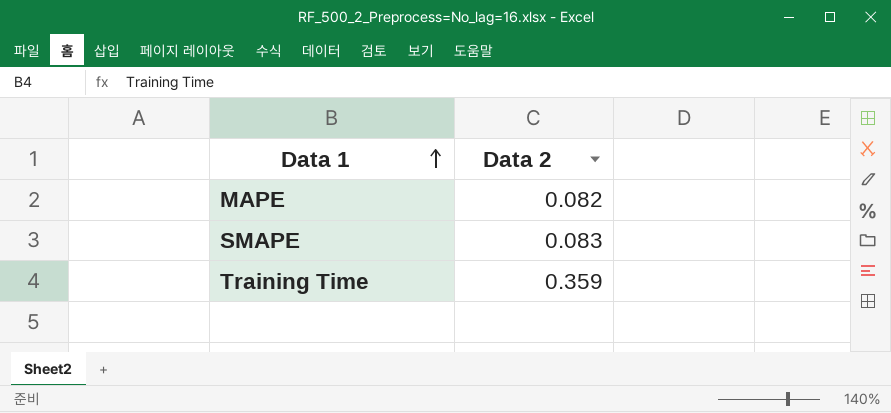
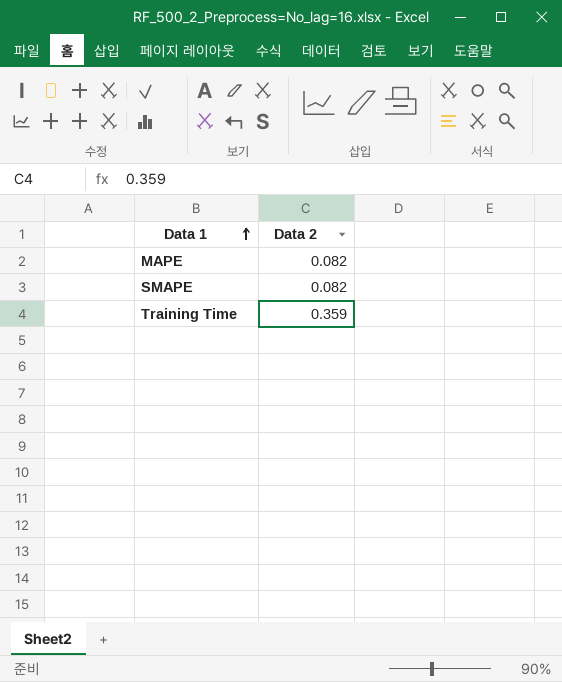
SMAPE | Data 2: 0.083 -> 0.082

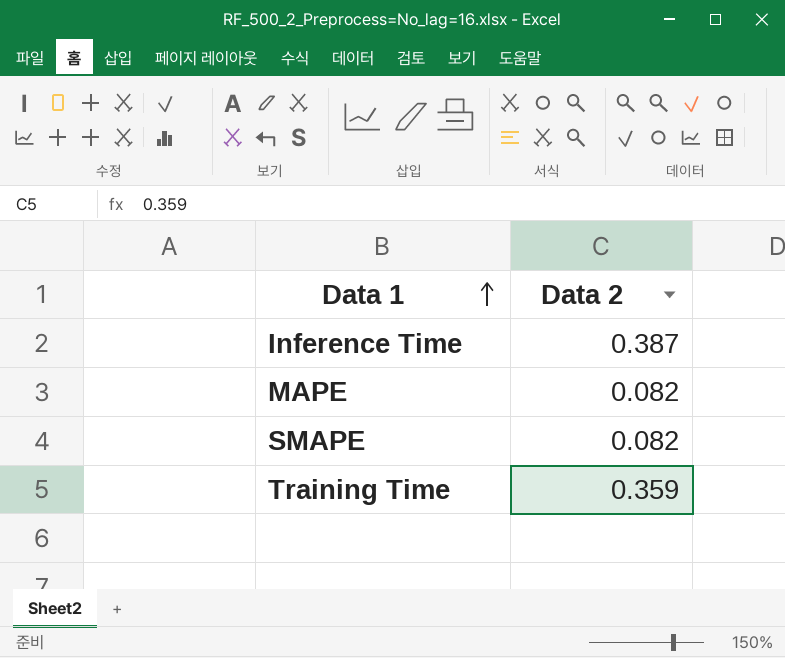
row Inference Time: none -> 0.387

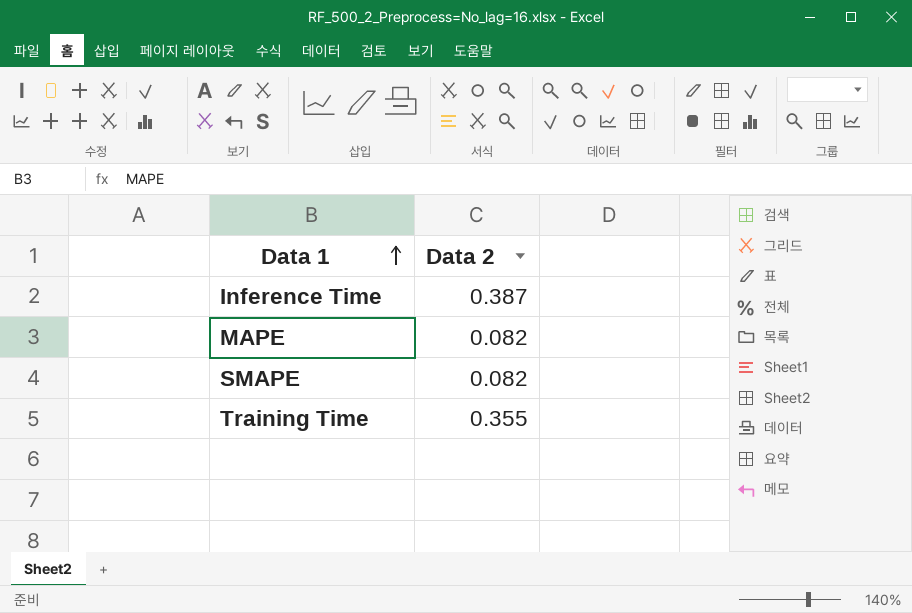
Training Time | Data 2: 0.359 -> 0.355

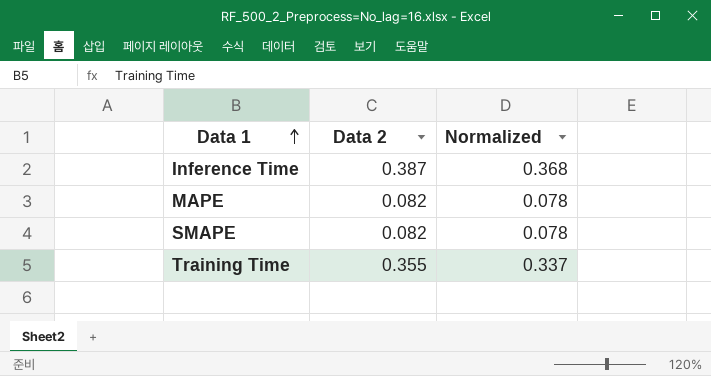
column Normalized | formula: none -> [Data 2] * 0.95

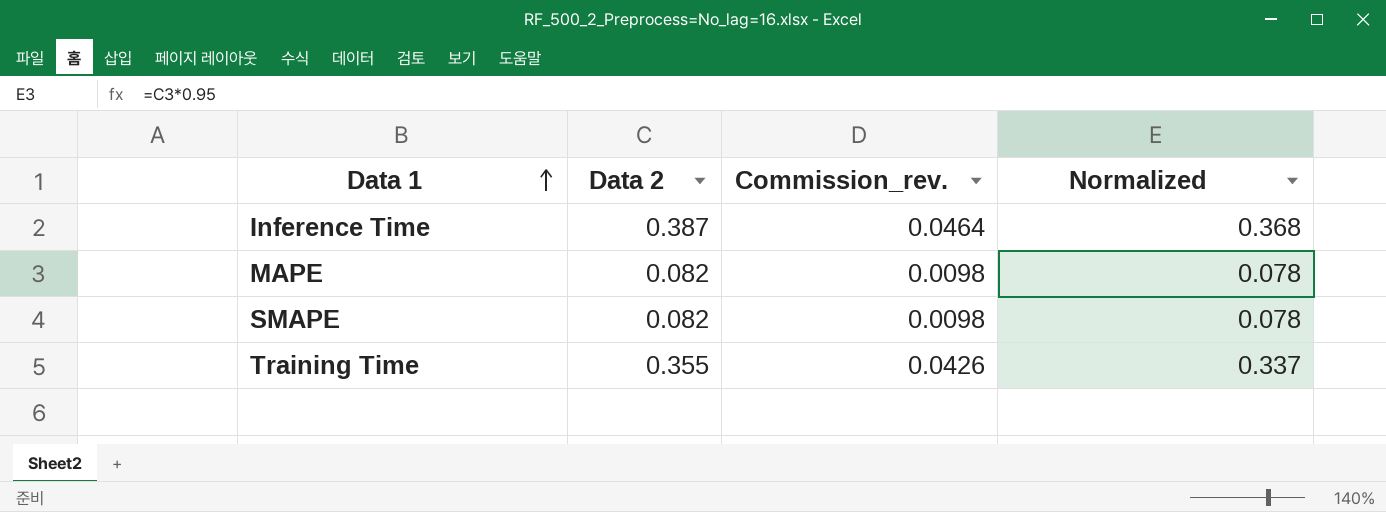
column Commission_rev. | formula: none -> [Data 2] * 0.12

